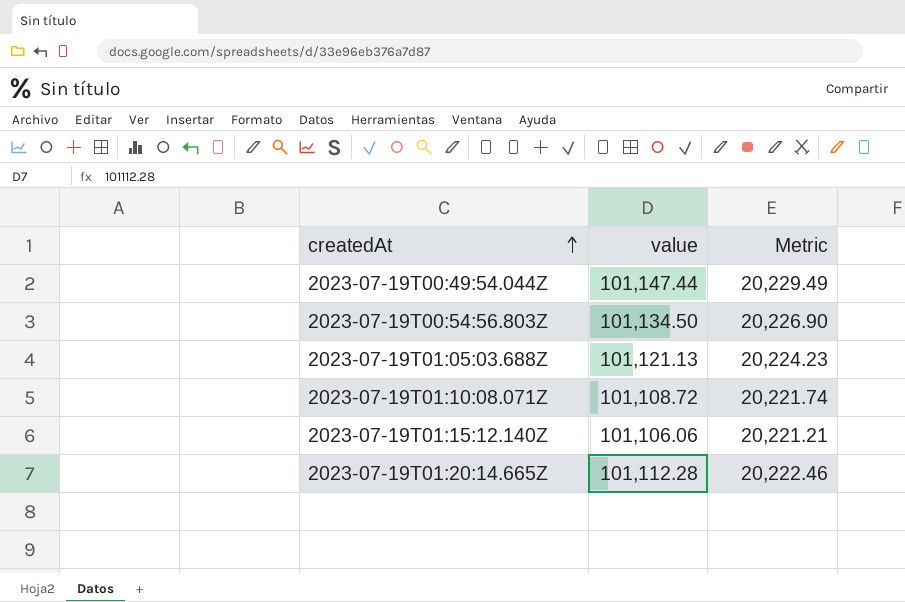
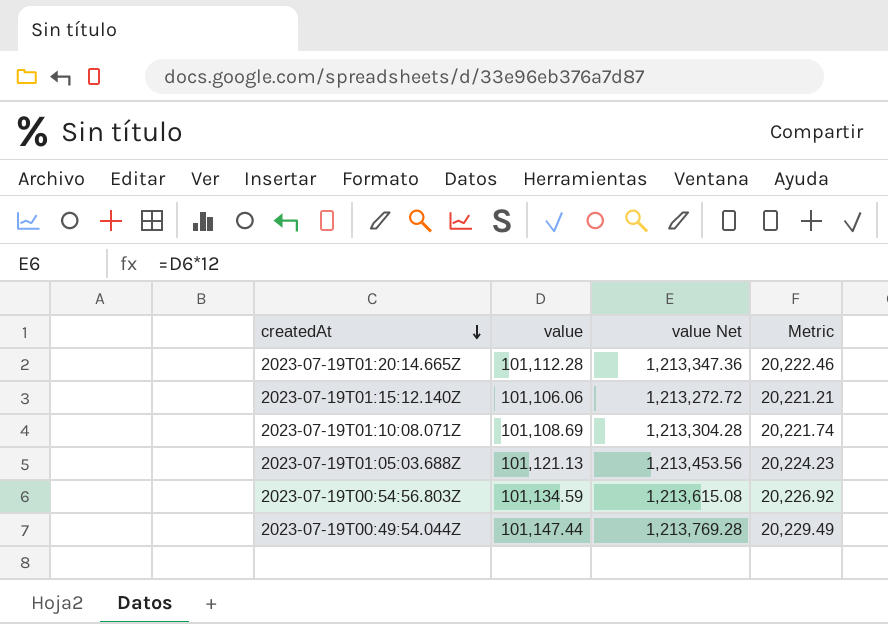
row order: createdAt ascending -> createdAt descending
column value Net | formula: none -> [value] * 12
2023-07-19T01:10:08.071Z | value: 101,108.72 -> 101,108.69
2023-07-19T00:54:56.803Z | value: 101,134.50 -> 101,134.59
2023-07-19T00:54:56.803Z | Metric: 20,226.90 -> 20,226.92

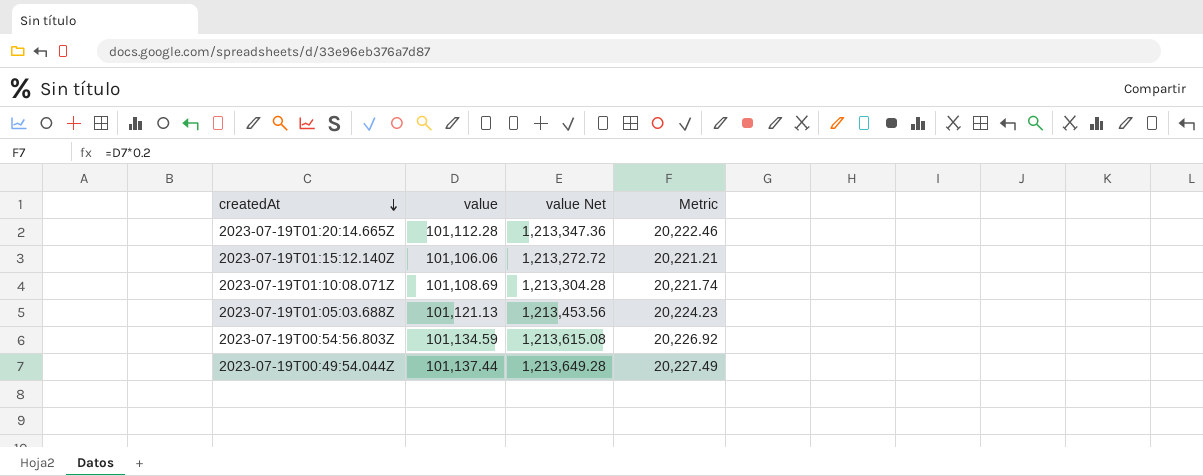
2023-07-19T00:49:54.044Z | value: 101,147.44 -> 101,137.44
2023-07-19T00:49:54.044Z | value Net: 1,213,769.28 -> 1,213,649.28
2023-07-19T00:49:54.044Z | Metric: 20,229.49 -> 20,227.49

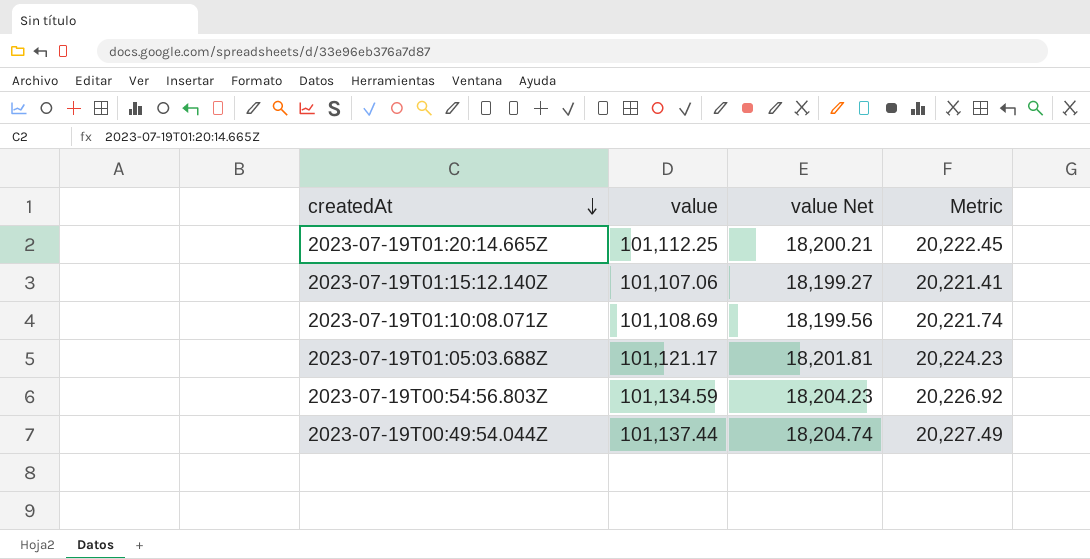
column value Net | formula: [value] * 12 -> [value] * 0.18
2023-07-19T01:20:14.665Z | value: 101,112.28 -> 101,112.25
2023-07-19T01:20:14.665Z | Metric: 20,222.46 -> 20,222.45
2023-07-19T01:15:12.140Z | value: 101,106.06 -> 101,107.06
2023-07-19T01:15:12.140Z | Metric: 20,221.21 -> 20,221.41
2023-07-19T01:05:03.688Z | value: 101,121.13 -> 101,121.17

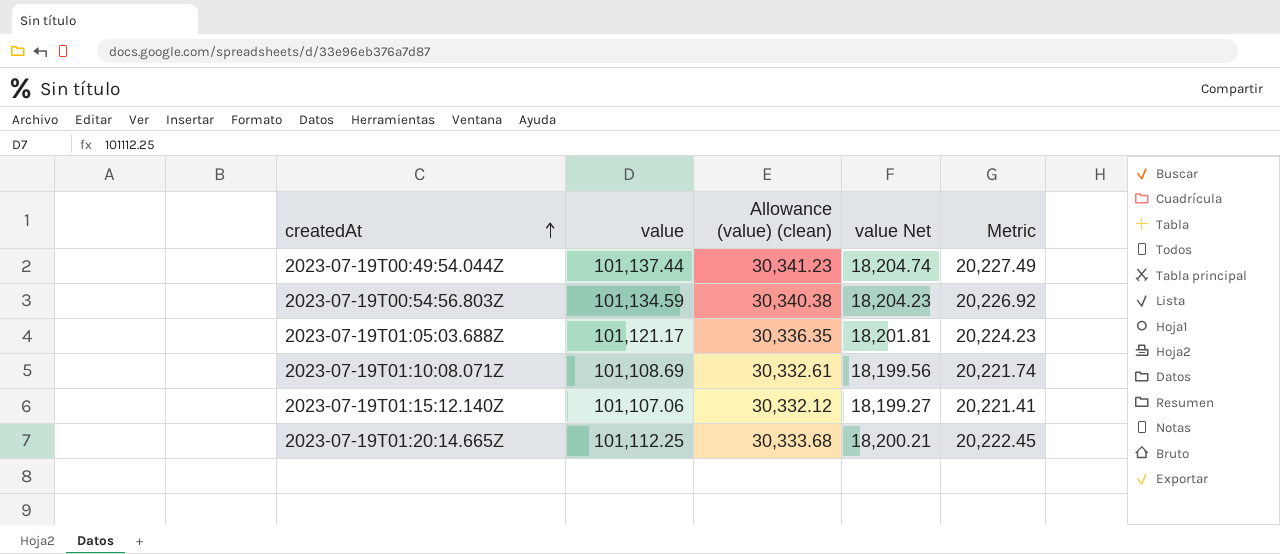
row order: createdAt descending -> createdAt ascending
column Allowance (value) (clean) | formula: none -> [value] * 0.3

